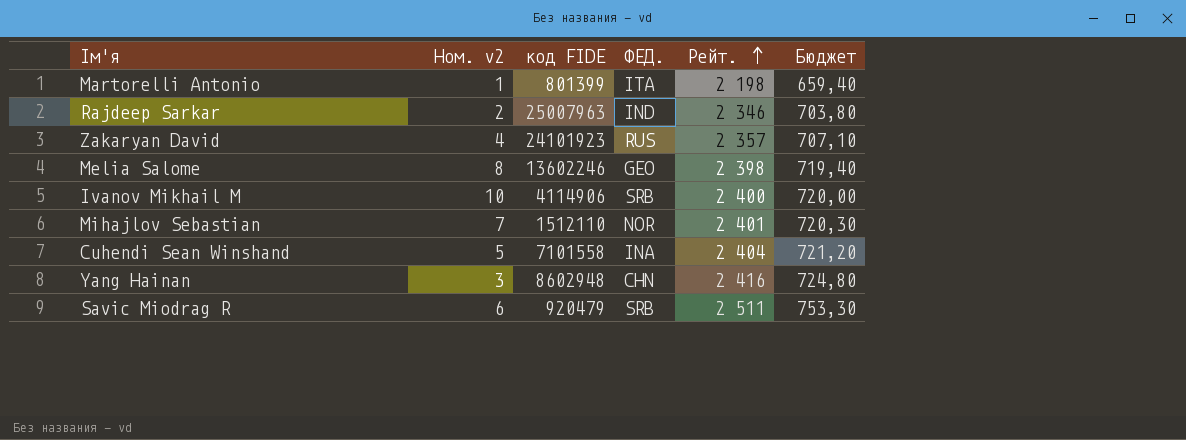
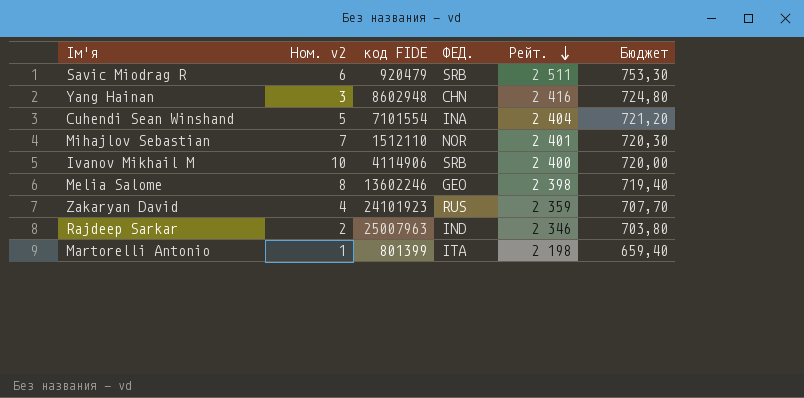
row order: Рейт. ascending -> Рейт. descending
Cuhendi Sean Winshand | код FIDE: 7101558 -> 7101554
Zakaryan David | Рейт.: 2 357 -> 2 359
Zakaryan David | Бюджет: 707,10 -> 707,70

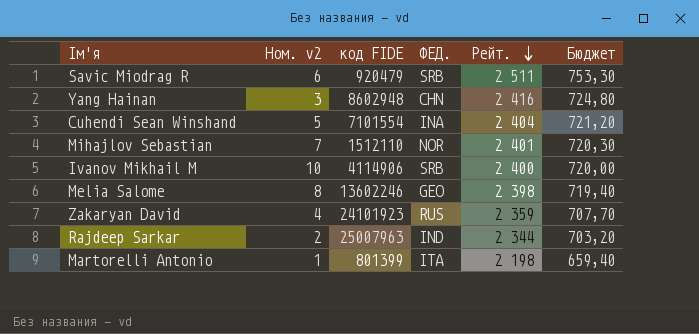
Rajdeep Sarkar | Рейт.: 2 346 -> 2 344
Rajdeep Sarkar | Бюджет: 703,80 -> 703,20

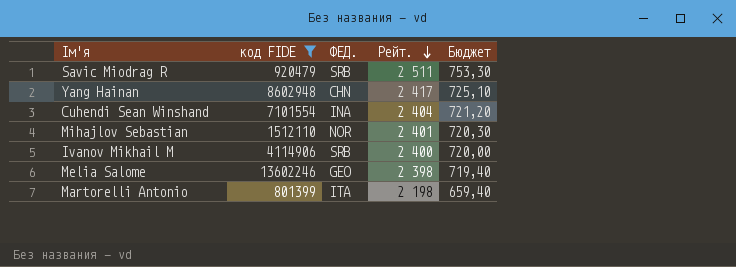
filter: none -> код FIDE <= 13602246
column Ном. v2 | position: 2 -> none
Yang Hainan | Рейт.: 2 416 -> 2 417
Yang Hainan | Бюджет: 724,80 -> 725,10

